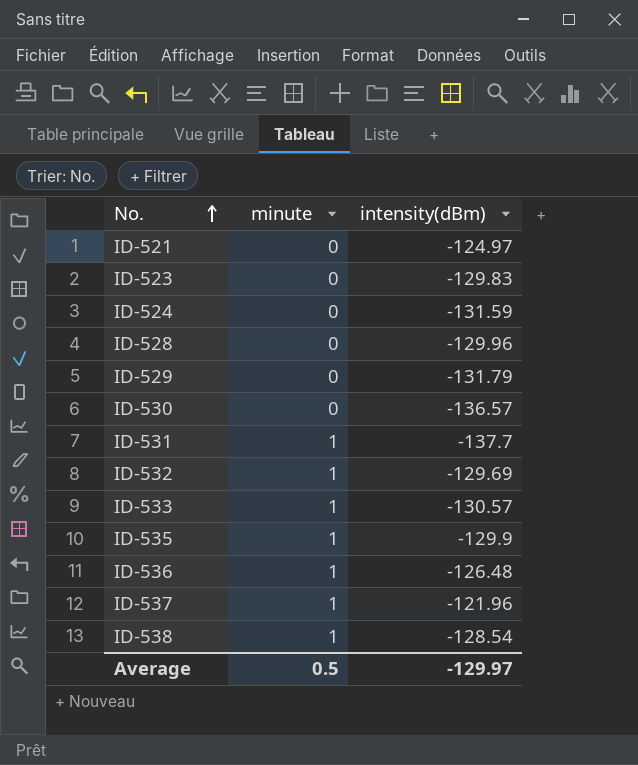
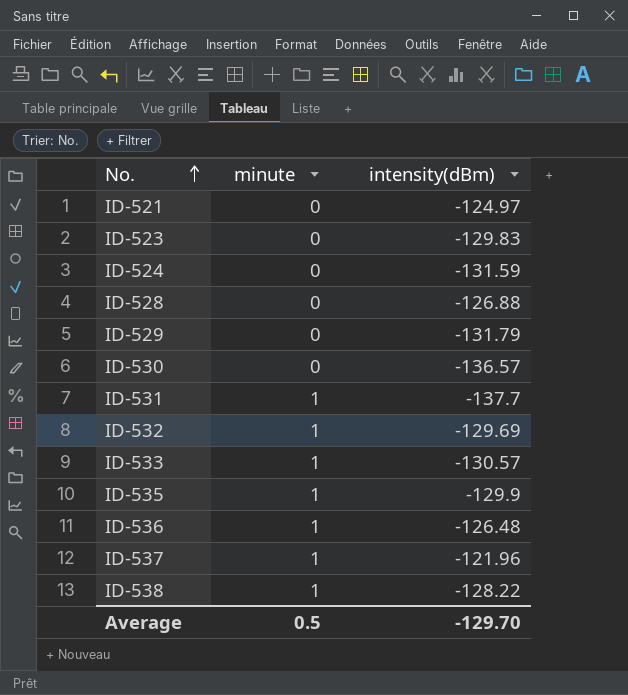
ID-528 | intensity(dBm): -129.96 -> -126.88
ID-538 | intensity(dBm): -128.54 -> -128.22
Average | intensity(dBm): -129.97 -> -129.70

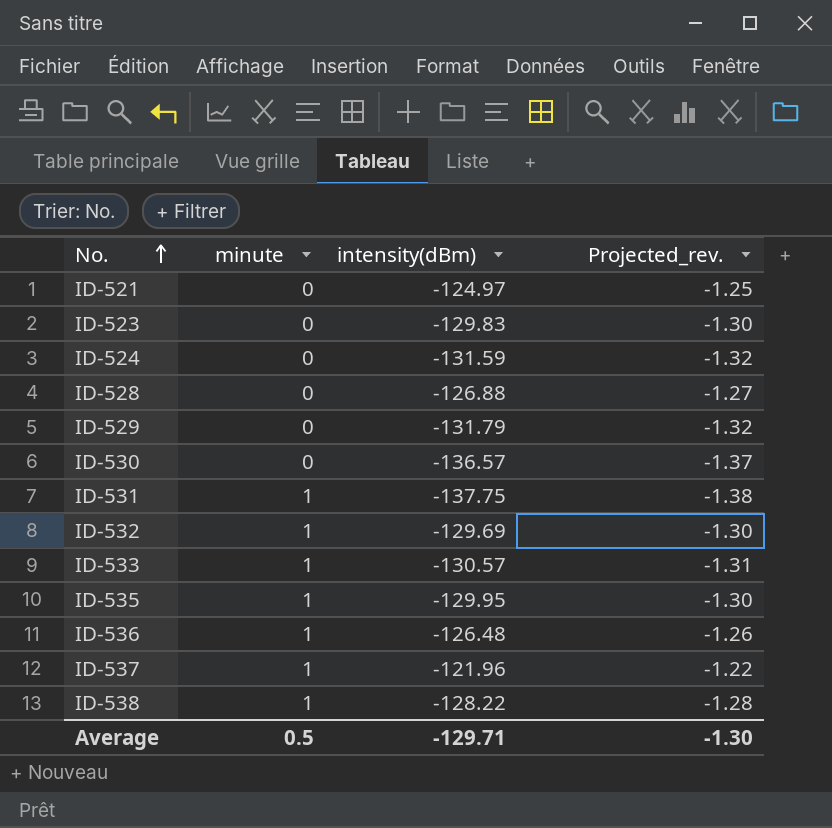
column Projected_rev. | formula: none -> [intensity(dBm)] * 0.01
ID-531 | intensity(dBm): -137.7 -> -137.75
ID-535 | intensity(dBm): -129.9 -> -129.95
Average | intensity(dBm): -129.70 -> -129.71

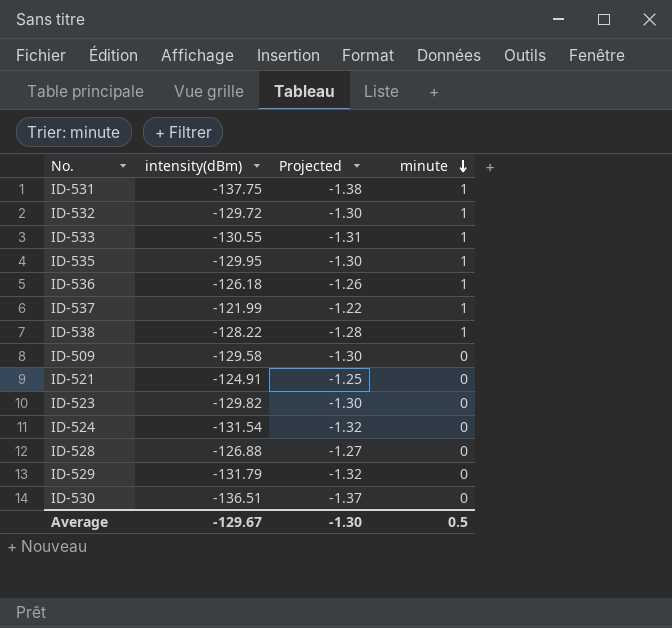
row order: No. ascending -> minute descending
column name: Projected_rev. -> Projected
column minute | position: 2 -> 4
ID-532 | intensity(dBm): -129.69 -> -129.72
ID-533 | intensity(dBm): -130.57 -> -130.55
ID-536 | intensity(dBm): -126.48 -> -126.18
ID-537 | intensity(dBm): -121.96 -> -121.99
row ID-509: none -> -129.58 | -1.30 | 0
ID-521 | intensity(dBm): -124.97 -> -124.91
ID-523 | intensity(dBm): -129.83 -> -129.82
ID-524 | intensity(dBm): -131.59 -> -131.54
ID-530 | intensity(dBm): -136.57 -> -136.51
Average | intensity(dBm): -129.71 -> -129.67

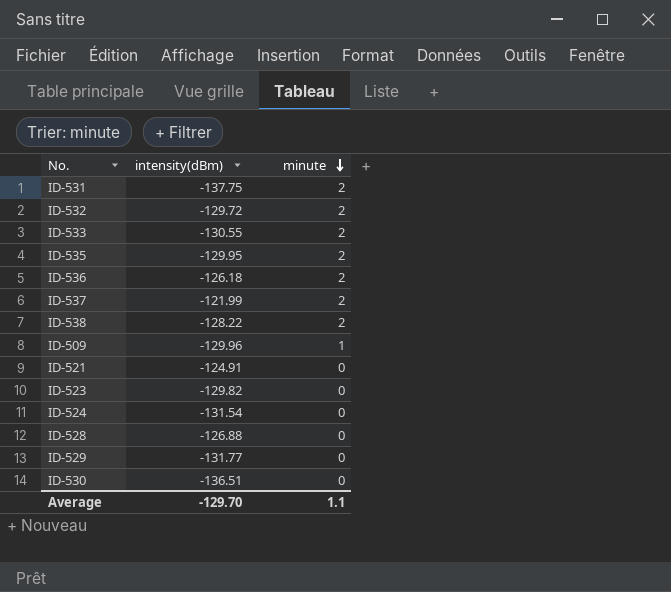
column Projected | formula: [intensity(dBm)] * 0.01 -> none
ID-531 | minute: 1 -> 2
ID-532 | minute: 1 -> 2
ID-533 | minute: 1 -> 2
ID-535 | minute: 1 -> 2
ID-536 | minute: 1 -> 2
ID-537 | minute: 1 -> 2
ID-538 | minute: 1 -> 2
ID-509 | intensity(dBm): -129.58 -> -129.96
ID-509 | minute: 0 -> 1
ID-529 | intensity(dBm): -131.79 -> -131.77
Average | intensity(dBm): -129.67 -> -129.70
Average | minute: 0.5 -> 1.1

